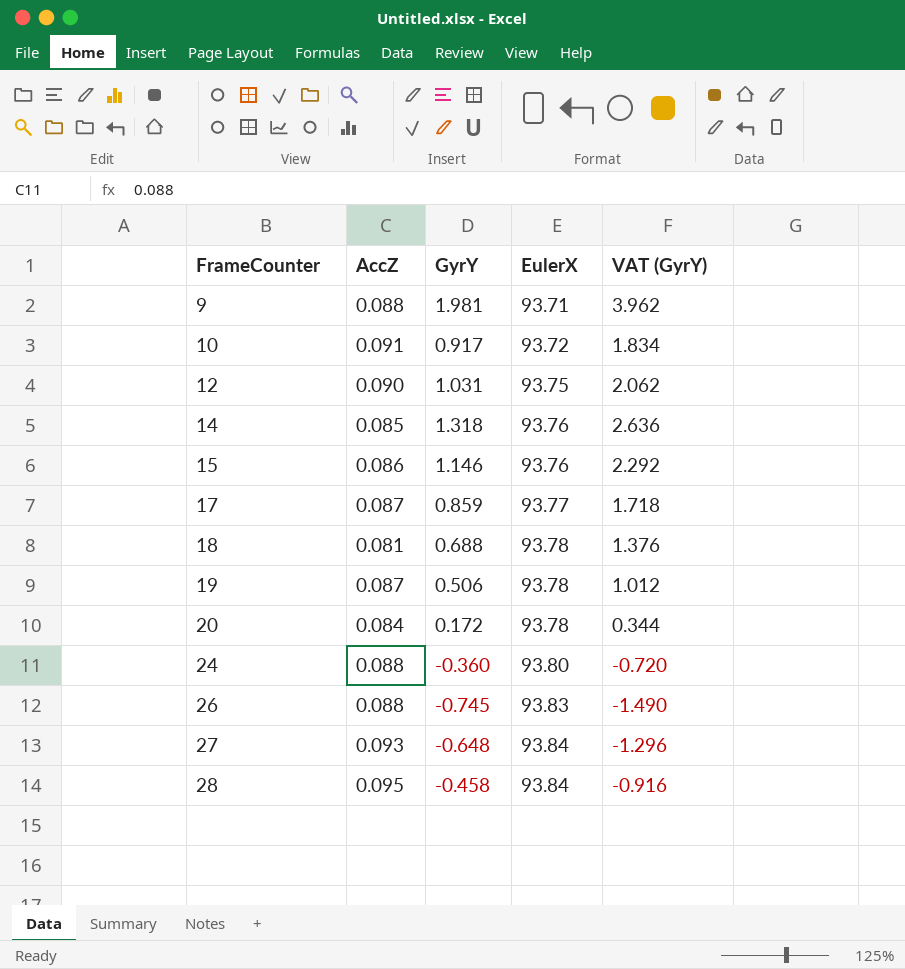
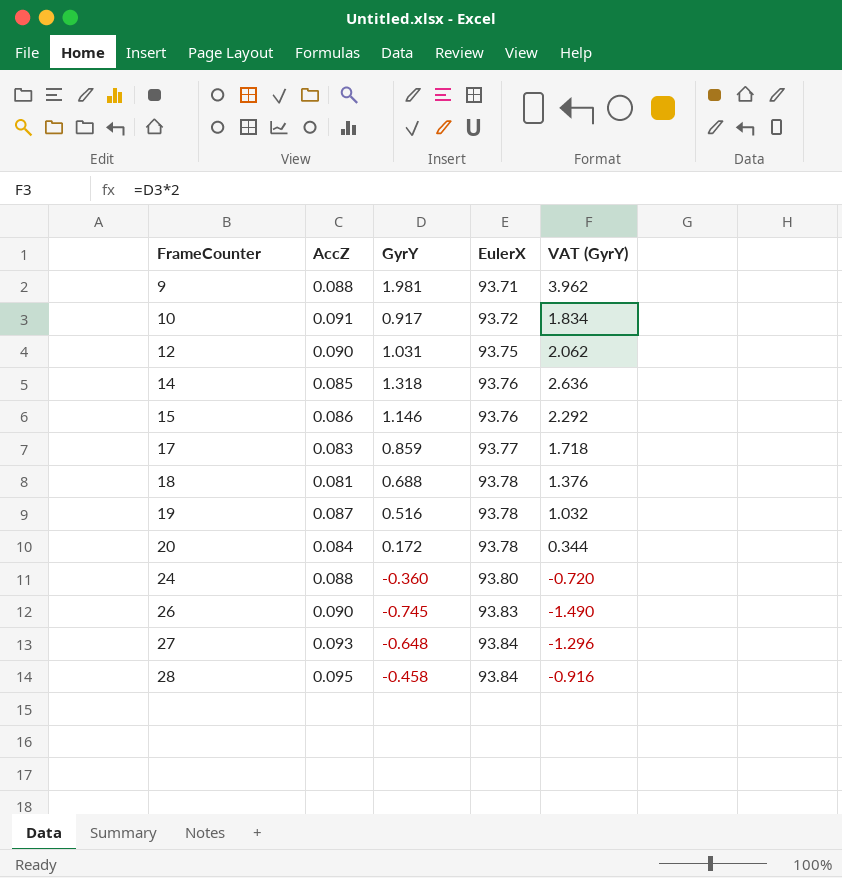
17 | AccZ: 0.087 -> 0.083
19 | GyrY: 0.506 -> 0.516
19 | VAT (GyrY): 1.012 -> 1.032
26 | AccZ: 0.088 -> 0.090

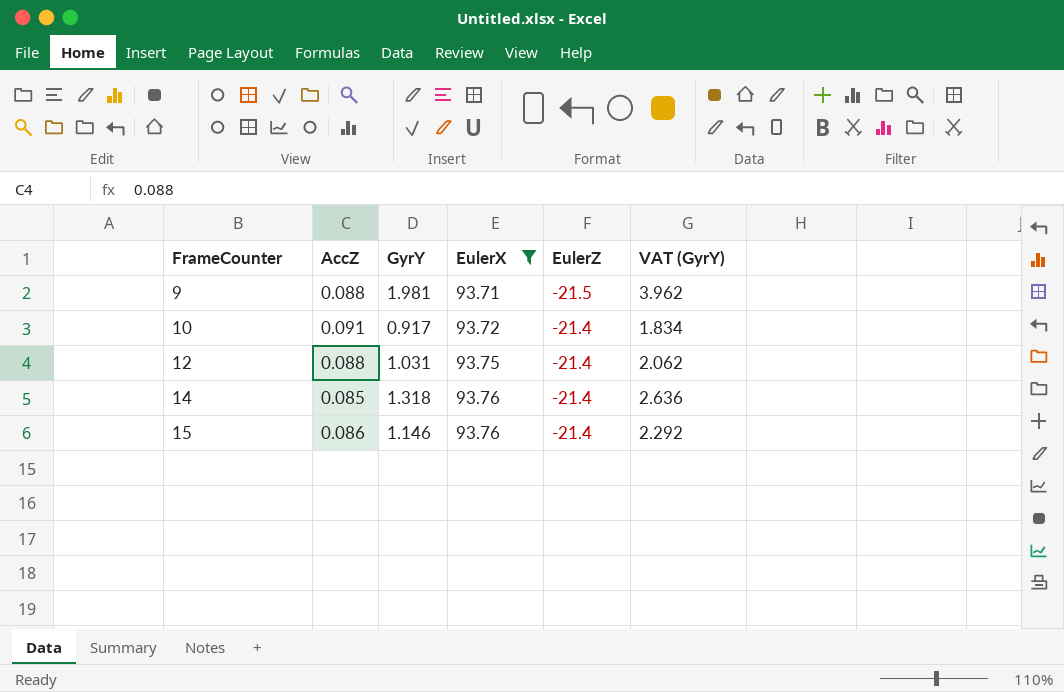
filter: none -> EulerX <= 93.76
column EulerZ | position: none -> 5
12 | AccZ: 0.090 -> 0.088

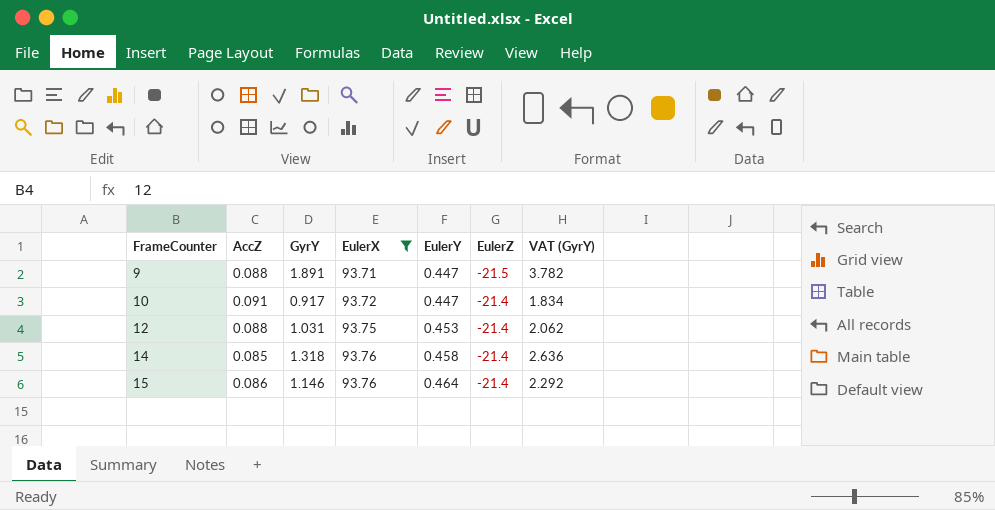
column EulerY | position: none -> 5
9 | GyrY: 1.981 -> 1.891
9 | VAT (GyrY): 3.962 -> 3.782

